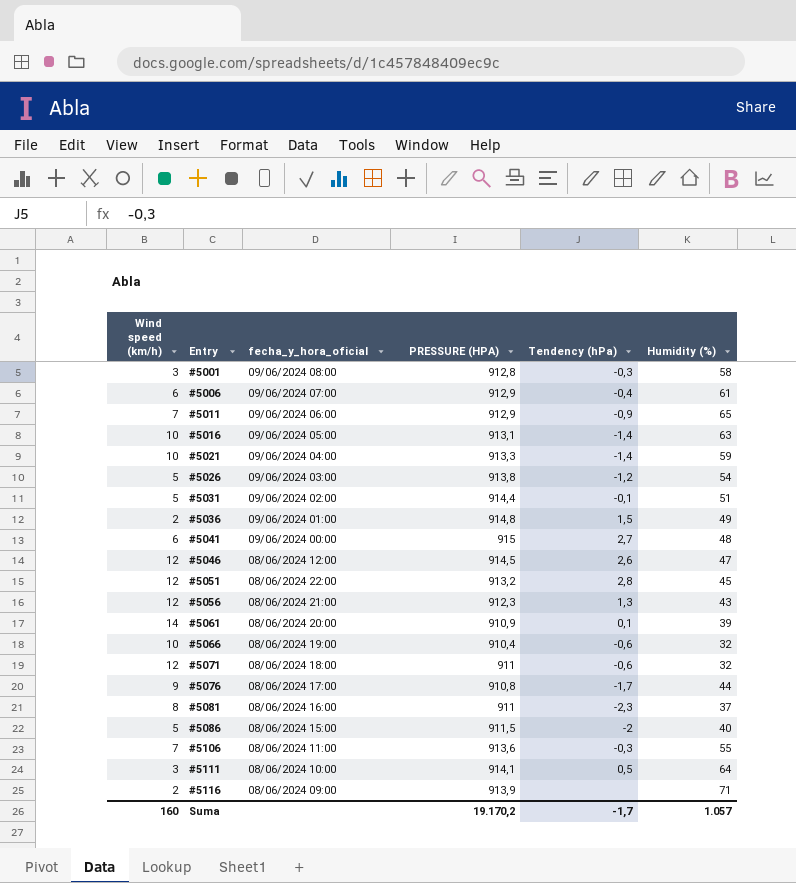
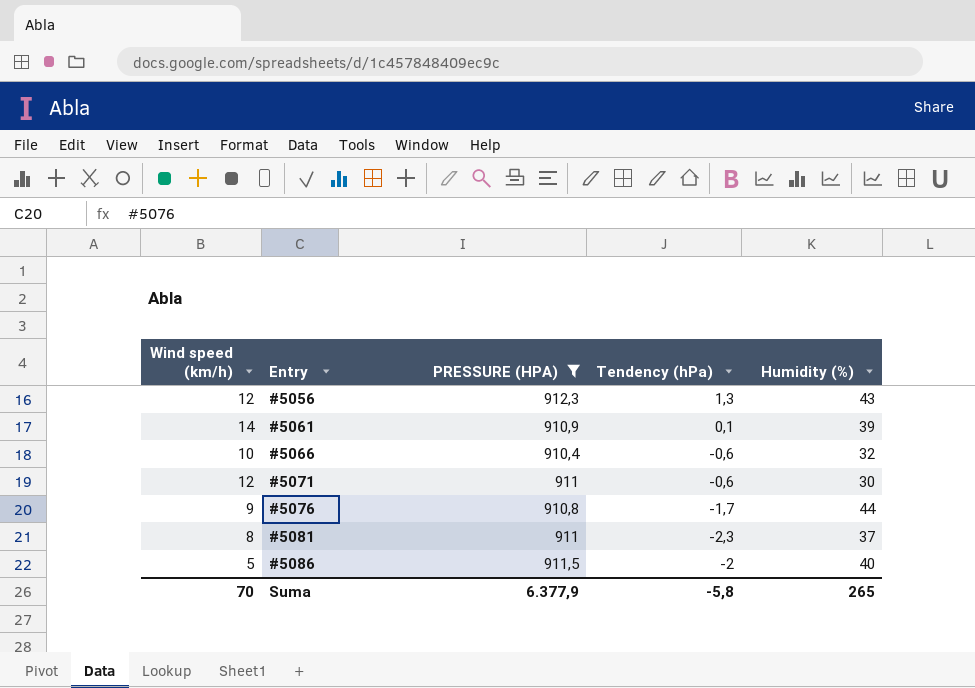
filter: none -> PRESSURE (HPA) <= 912,3
column fecha_y_hora_oficial | position: 3 -> none
#5071 | Humidity (%): 32 -> 30
Suma | Wind speed (km/h): 160 -> 70
Suma | PRESSURE (HPA): 19.170,2 -> 6.377,9
Suma | Tendency (hPa): -1,7 -> -5,8
Suma | Humidity (%): 1.057 -> 265

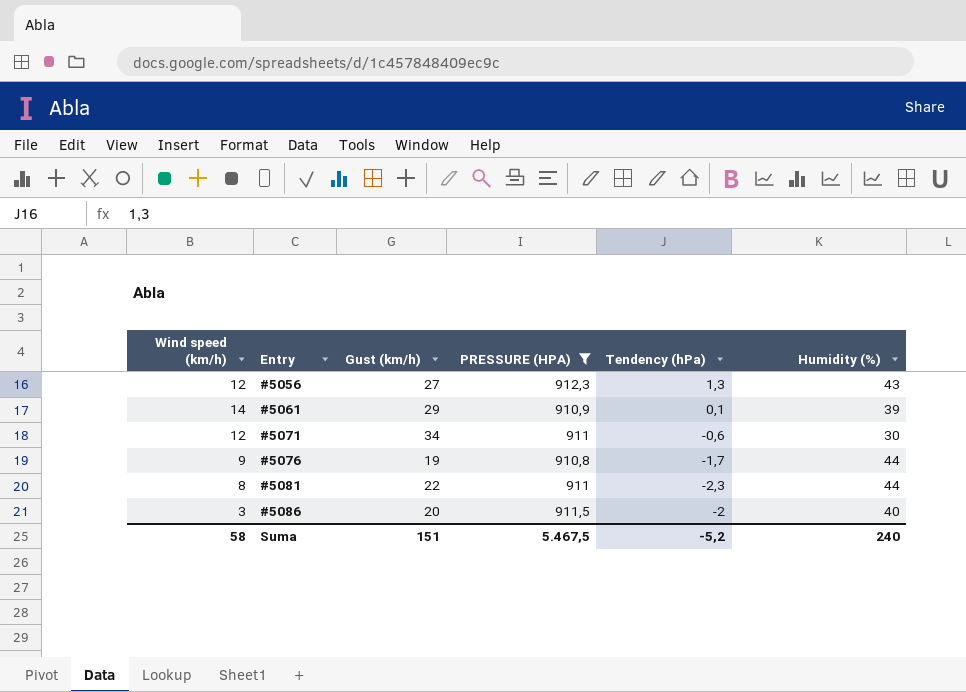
column Gust (km/h) | position: none -> 3
row #5066: 10 | 910,4 | -0,6 | 32 -> none
#5081 | Humidity (%): 37 -> 44
#5086 | Wind speed (km/h): 5 -> 3
Suma | Wind speed (km/h): 70 -> 58
Suma | PRESSURE (HPA): 6.377,9 -> 5.467,5
Suma | Tendency (hPa): -5,8 -> -5,2
Suma | Humidity (%): 265 -> 240

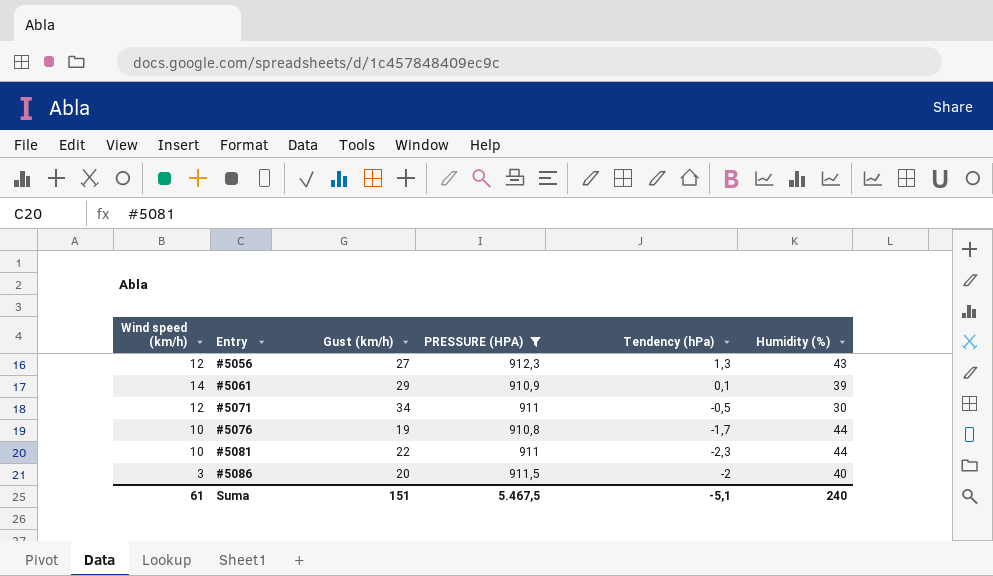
#5071 | Tendency (hPa): -0,6 -> -0,5
#5076 | Wind speed (km/h): 9 -> 10
#5081 | Wind speed (km/h): 8 -> 10
Suma | Wind speed (km/h): 58 -> 61
Suma | Tendency (hPa): -5,2 -> -5,1

